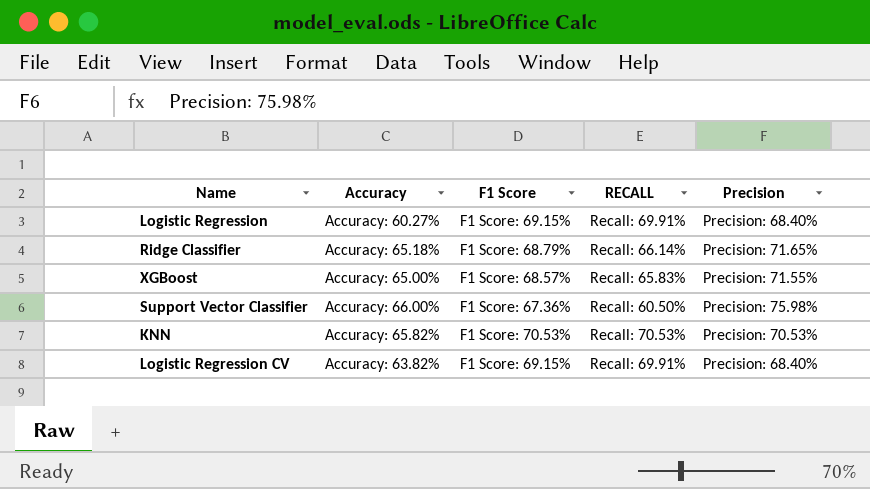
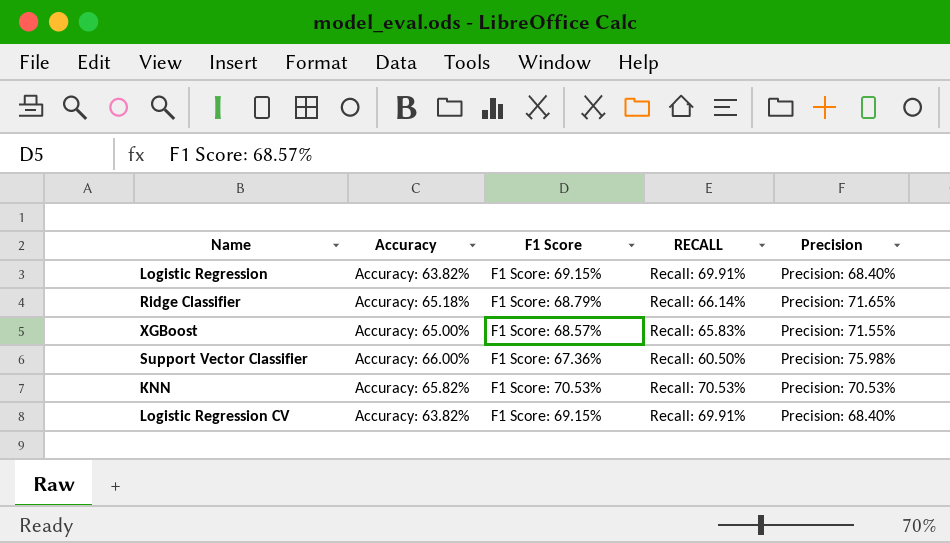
Logistic Regression | Accuracy: Accuracy: 60.27% -> Accuracy: 63.82%

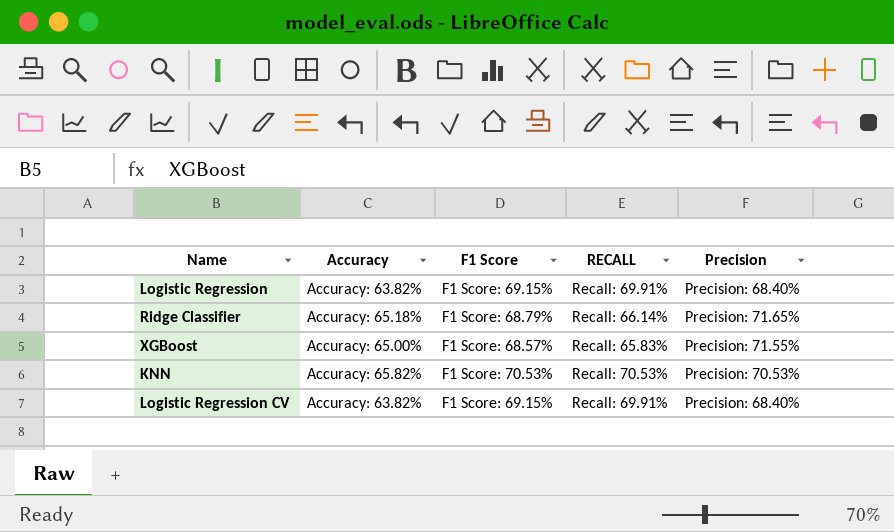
row Support Vector Classifier: Accuracy: 66.00% | F1 Score: 67.36% | Recall: 60.50% | Precision: 75.98% -> none

